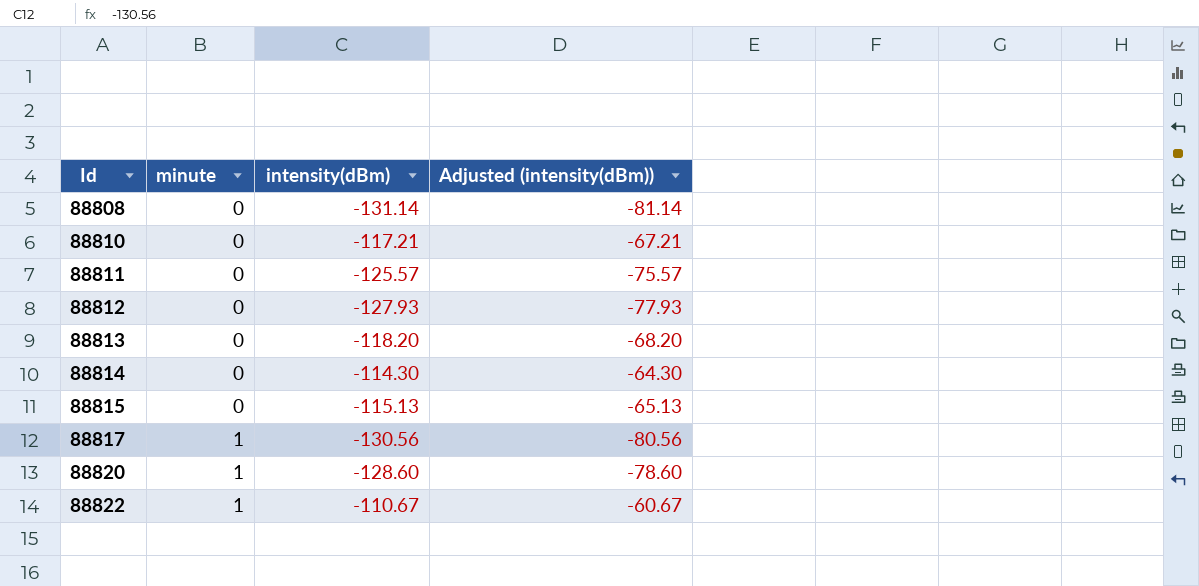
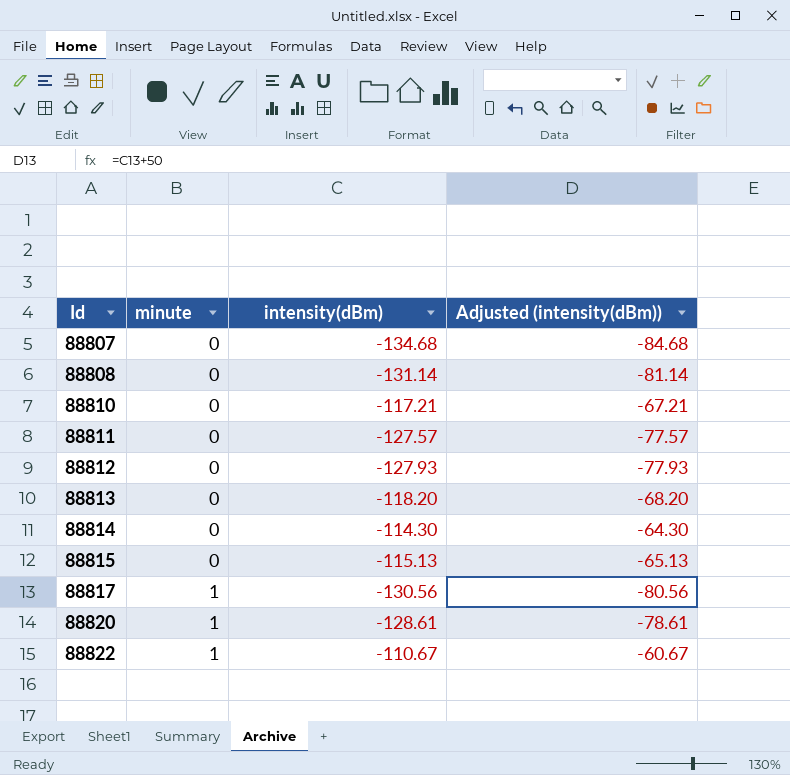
row 88807: none -> 0 | -134.68 | -84.68
88811 | intensity(dBm): -125.57 -> -127.57
88811 | Adjusted (intensity(dBm)): -75.57 -> -77.57
88820 | intensity(dBm): -128.60 -> -128.61
88820 | Adjusted (intensity(dBm)): -78.60 -> -78.61

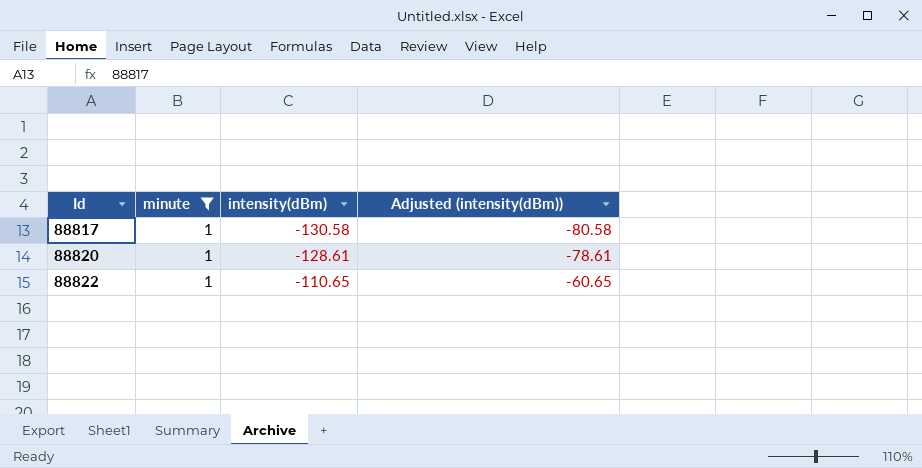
filter: none -> minute = 1
88817 | intensity(dBm): -130.56 -> -130.58
88817 | Adjusted (intensity(dBm)): -80.56 -> -80.58
88822 | intensity(dBm): -110.67 -> -110.65
88822 | Adjusted (intensity(dBm)): -60.67 -> -60.65

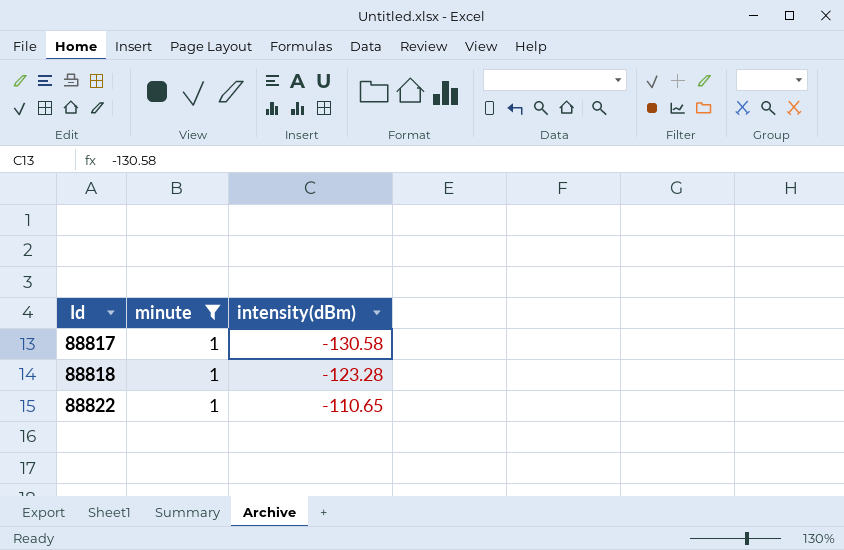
column Adjusted (intensity(dBm)) | formula: [intensity(dBm)] + 50 -> none
row 88820: 1 | -128.61 | -78.61 -> none
row 88818: none -> 1 | -123.28

